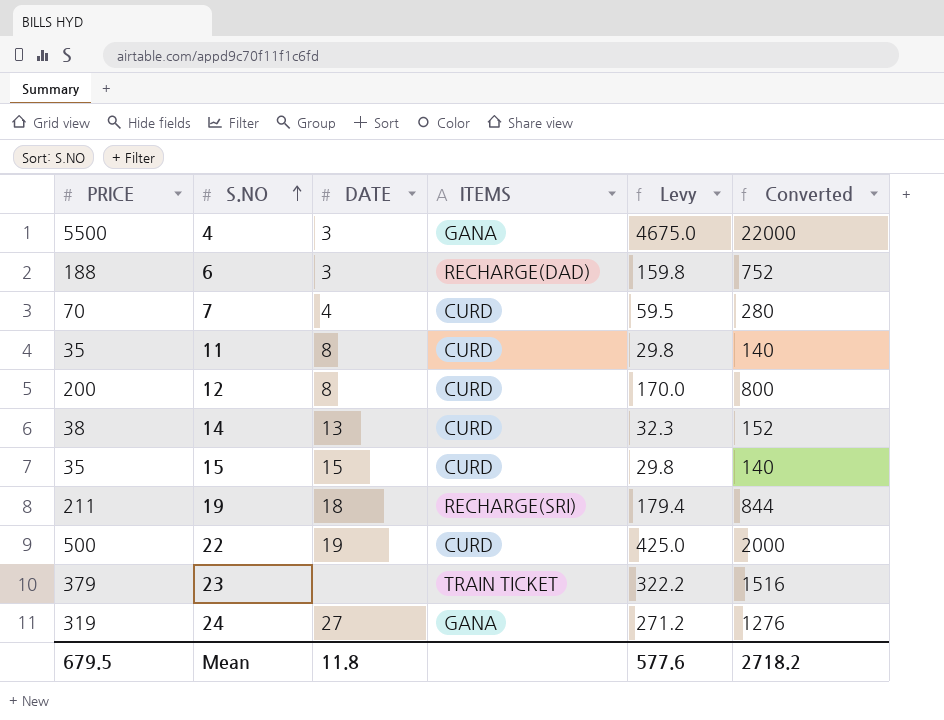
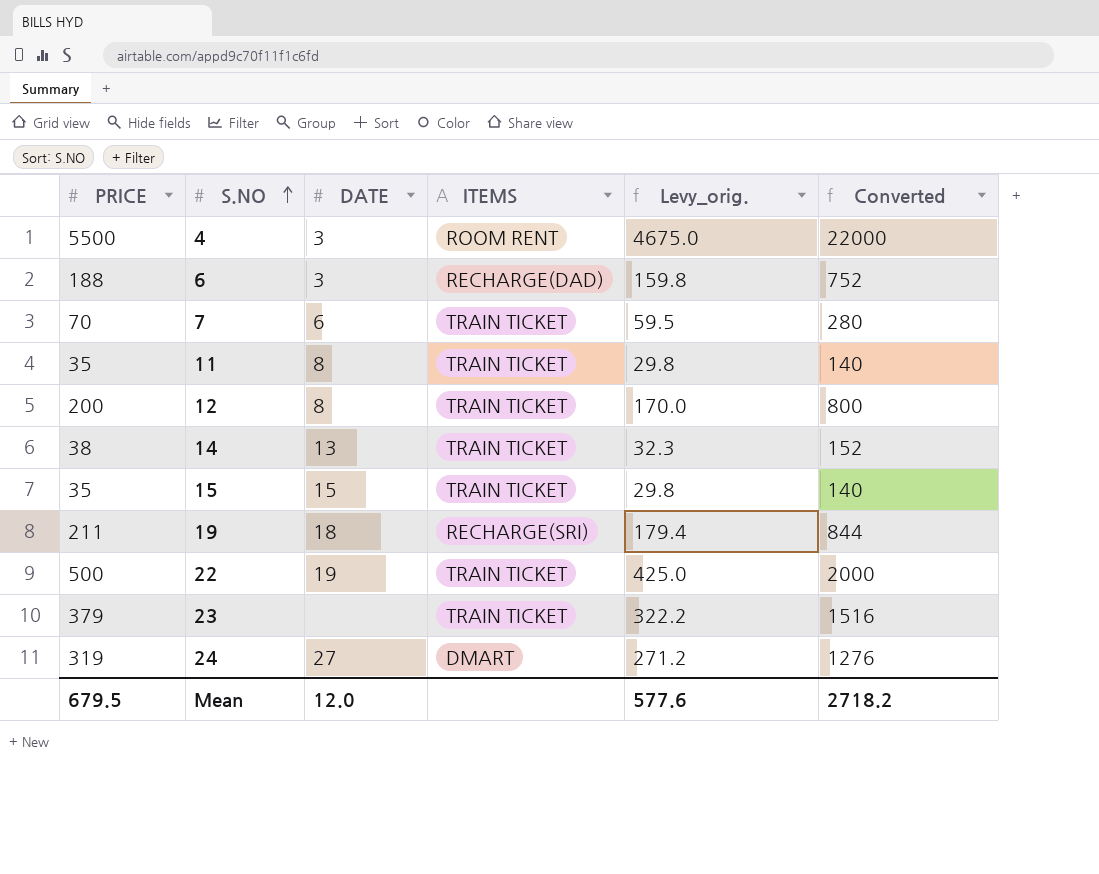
column name: Levy -> Levy_orig.
4 | ITEMS: GANA -> ROOM RENT
7 | DATE: 4 -> 6
7 | ITEMS: CURD -> TRAIN TICKET
11 | ITEMS: CURD -> TRAIN TICKET
12 | ITEMS: CURD -> TRAIN TICKET
14 | ITEMS: CURD -> TRAIN TICKET
15 | ITEMS: CURD -> TRAIN TICKET
22 | ITEMS: CURD -> TRAIN TICKET
24 | ITEMS: GANA -> DMART
Mean | DATE: 11.8 -> 12.0

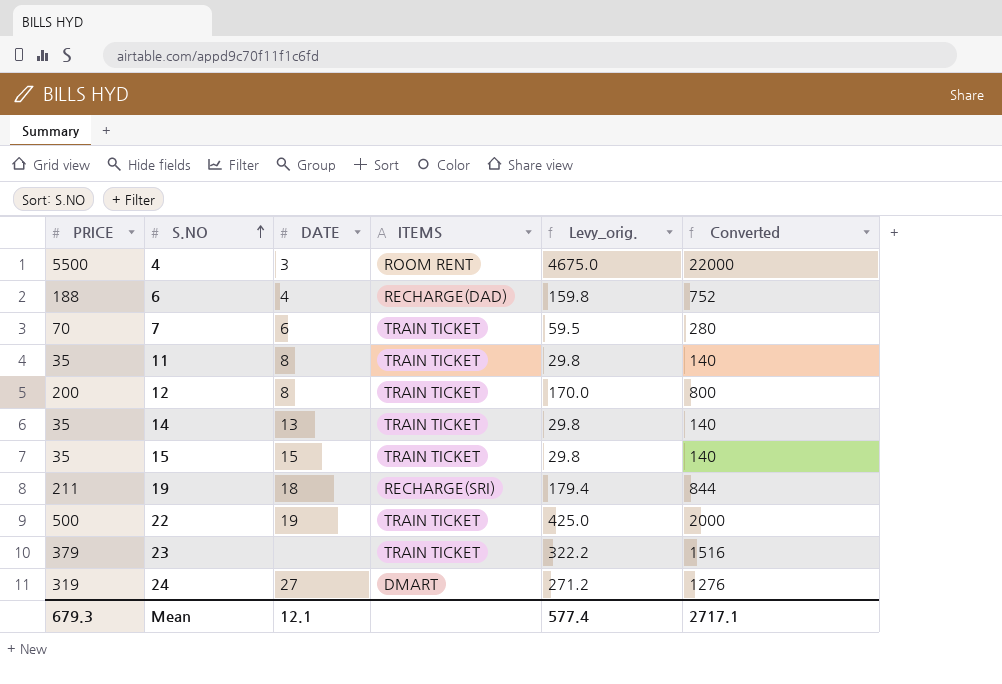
6 | DATE: 3 -> 4
14 | PRICE: 38 -> 35
14 | Levy_orig.: 32.3 -> 29.8
14 | Converted: 152 -> 140
Mean | PRICE: 679.5 -> 679.3
Mean | DATE: 12.0 -> 12.1
Mean | Levy_orig.: 577.6 -> 577.4
Mean | Converted: 2718.2 -> 2717.1

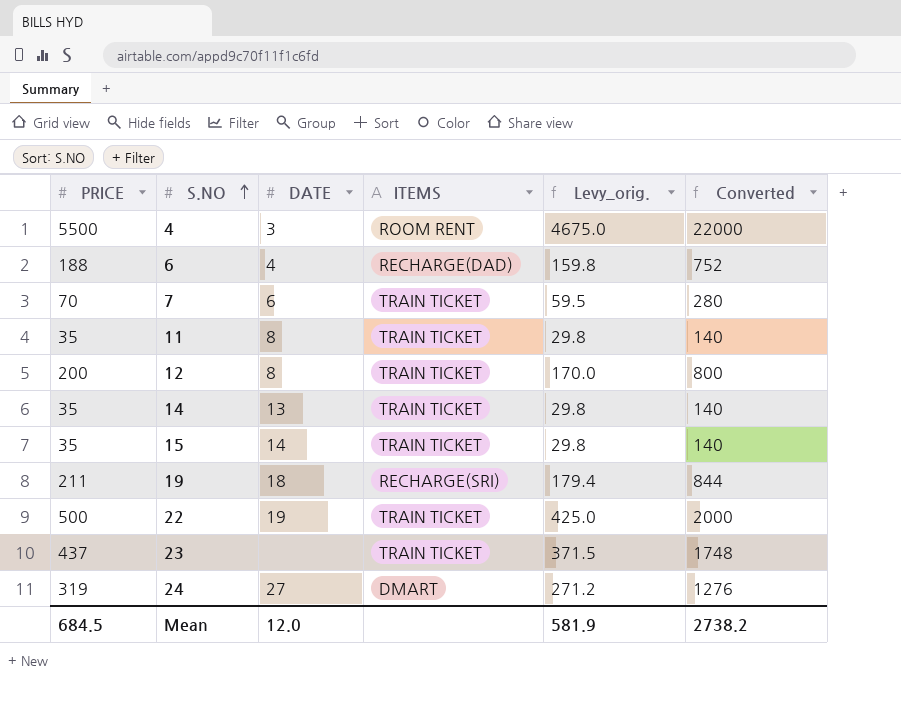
15 | DATE: 15 -> 14
23 | PRICE: 379 -> 437
23 | Levy_orig.: 322.2 -> 371.5
23 | Converted: 1516 -> 1748
Mean | PRICE: 679.3 -> 684.5
Mean | DATE: 12.1 -> 12.0
Mean | Levy_orig.: 577.4 -> 581.9
Mean | Converted: 2717.1 -> 2738.2

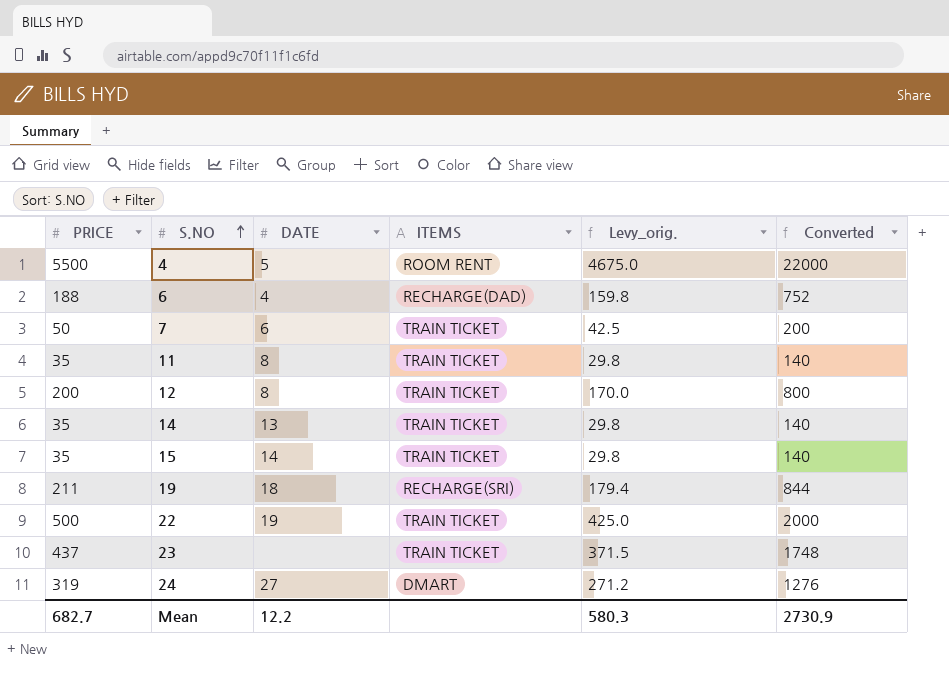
4 | DATE: 3 -> 5
7 | PRICE: 70 -> 50
7 | Levy_orig.: 59.5 -> 42.5
7 | Converted: 280 -> 200
Mean | PRICE: 684.5 -> 682.7
Mean | DATE: 12.0 -> 12.2
Mean | Levy_orig.: 581.9 -> 580.3
Mean | Converted: 2738.2 -> 2730.9

